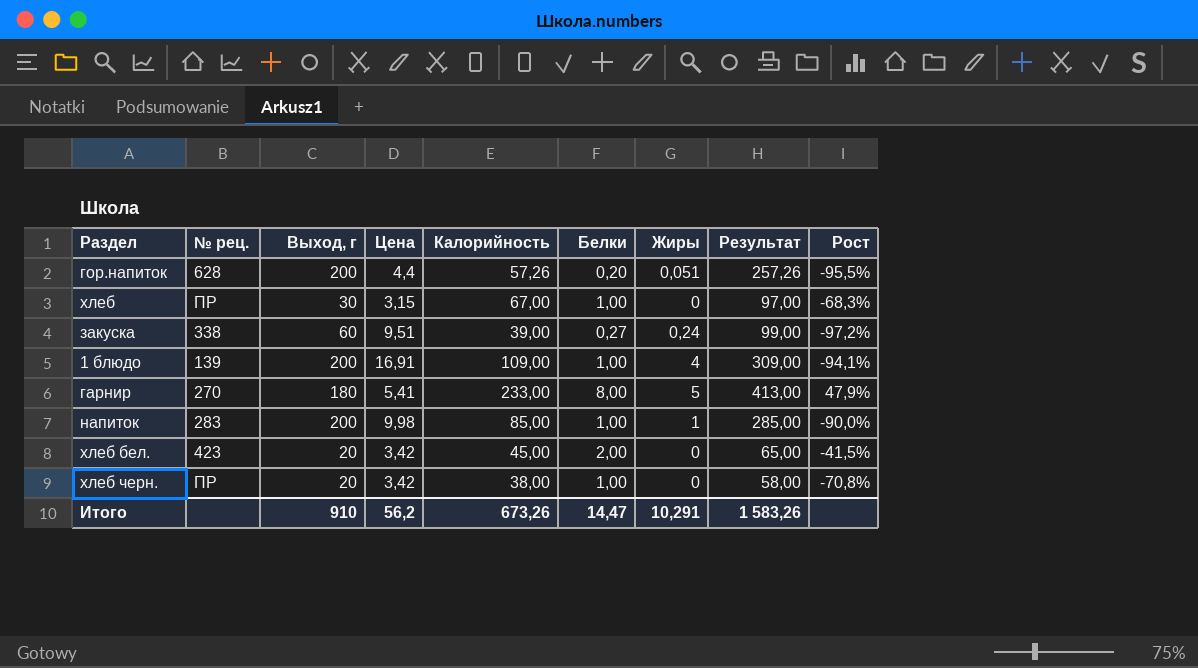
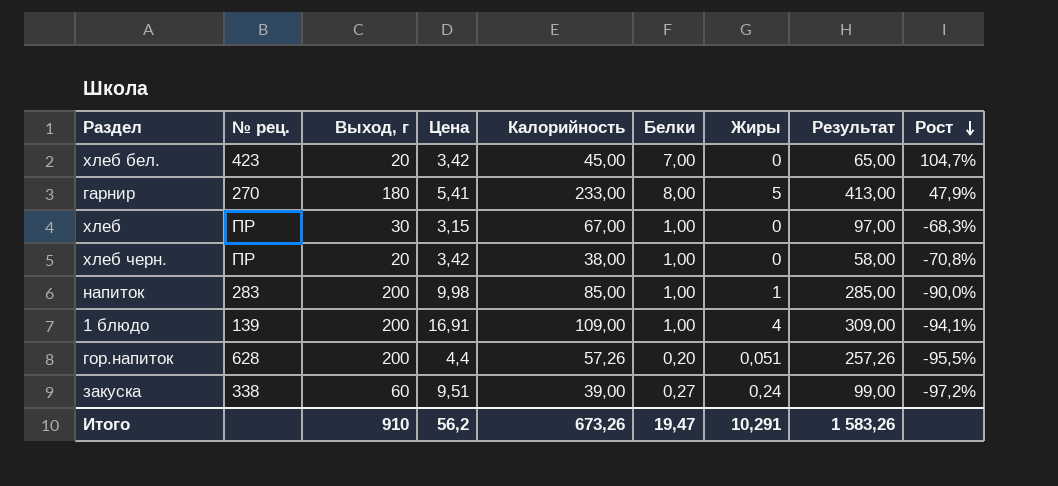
row order: none -> Рост descending
хлеб бел. | Белки: 2,00 -> 7,00
хлеб бел. | Рост: -41,5% -> 104,7%
Итого | Белки: 14,47 -> 19,47

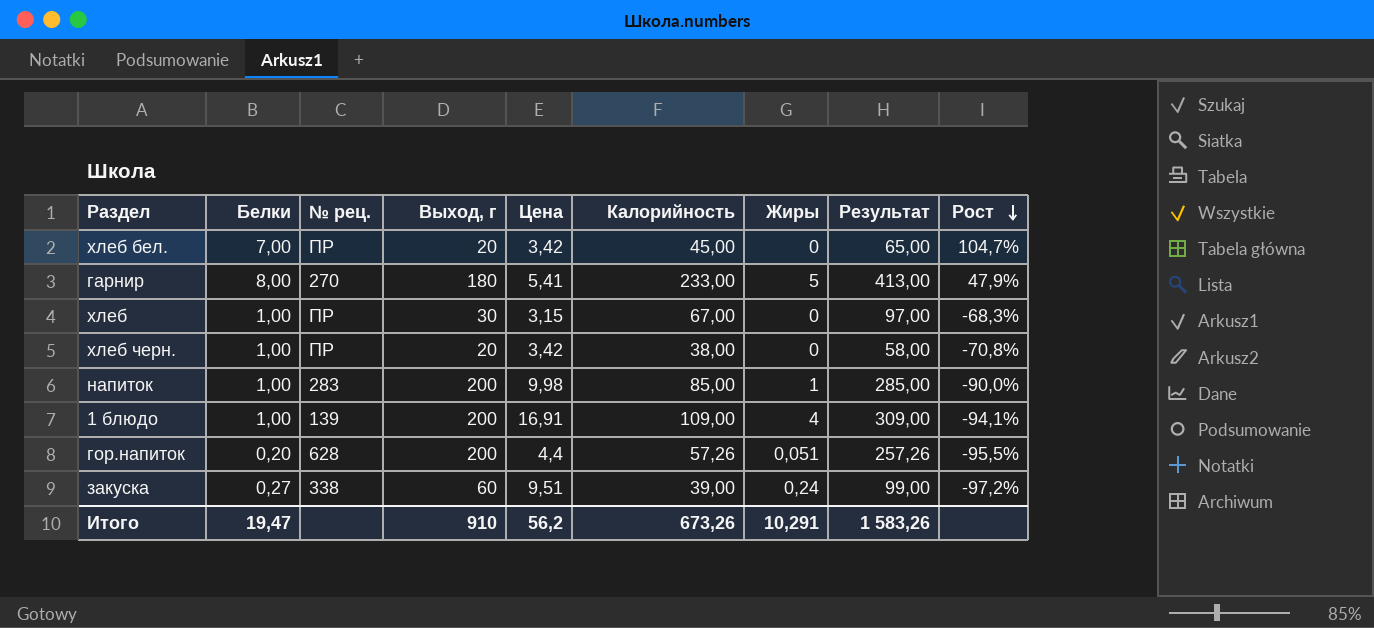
column Белки | position: 6 -> 2
хлеб бел. | № рец.: 423 -> ПР

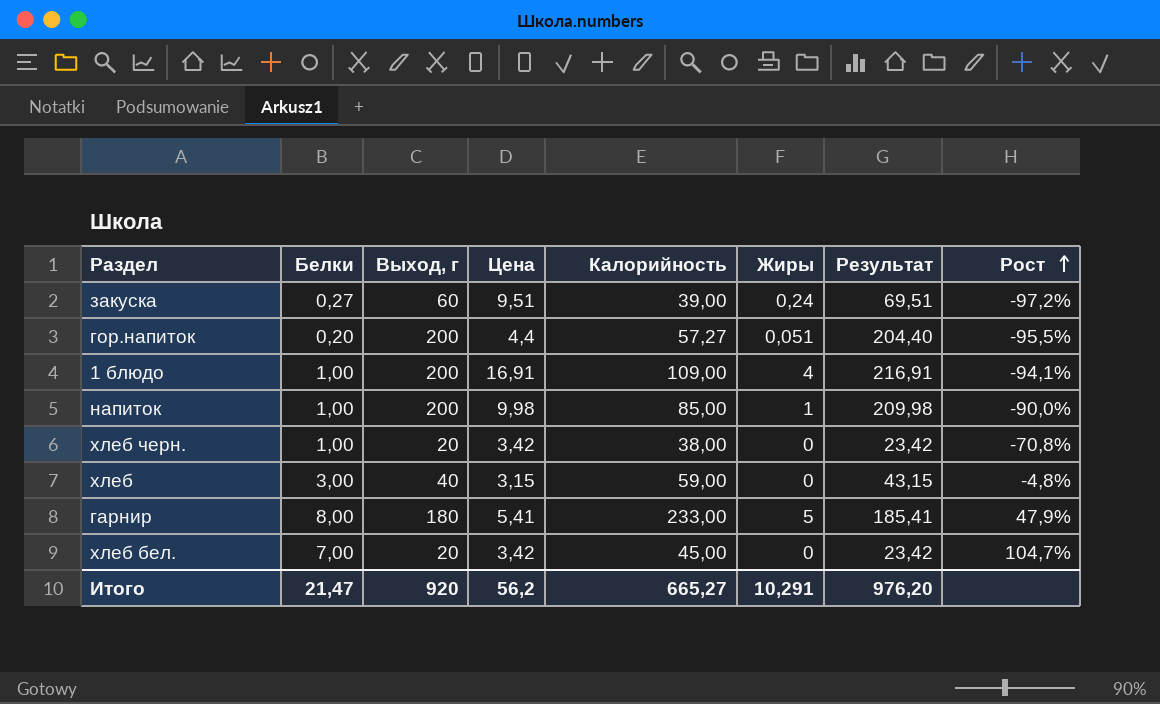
row order: Рост descending -> Рост ascending
column № рец. | position: 3 -> none
column Результат | formula: [Выход, г] + [Калорийность] -> [Выход, г] + [Цена]
гор.напиток | Калорийность: 57,26 -> 57,27
хлеб | Белки: 1,00 -> 3,00
хлеб | Выход, г: 30 -> 40
хлеб | Калорийность: 67,00 -> 59,00
хлеб | Рост: -68,3% -> -4,8%
Итого | Белки: 19,47 -> 21,47
Итого | Выход, г: 910 -> 920
Итого | Калорийность: 673,26 -> 665,27
Итого | Результат: 1 583,26 -> 976,20

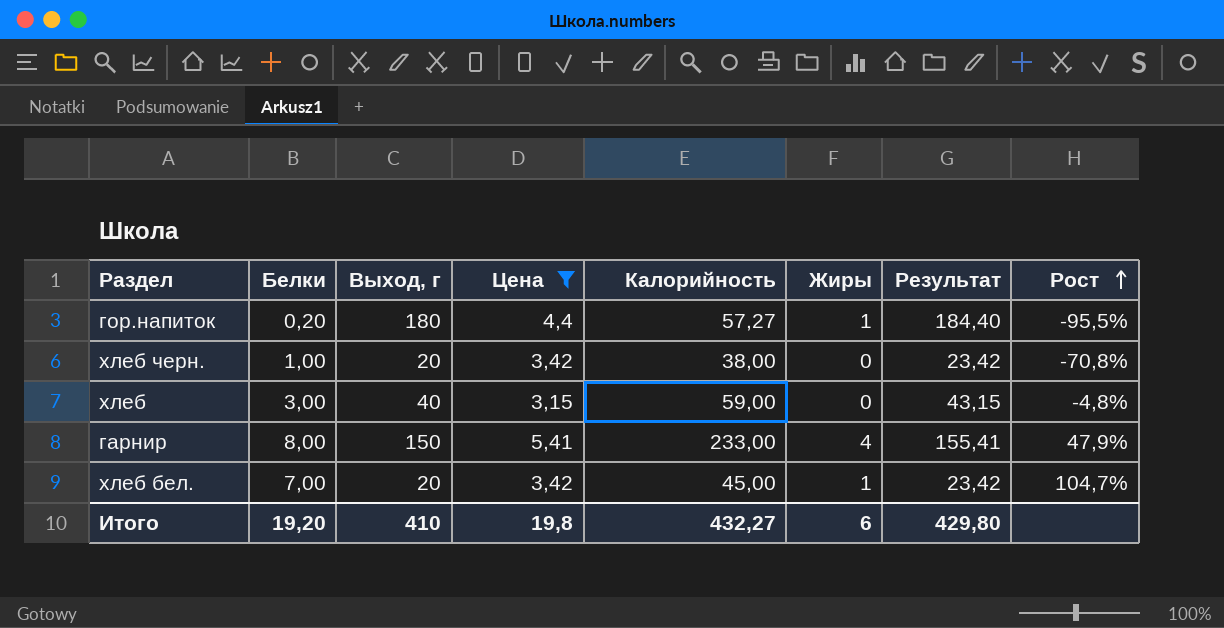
filter: none -> Цена <= 5,41
гор.напиток | Выход, г: 200 -> 180
гор.напиток | Жиры: 0,051 -> 1
гор.напиток | Результат: 204,40 -> 184,40
гарнир | Выход, г: 180 -> 150
гарнир | Жиры: 5 -> 4
гарнир | Результат: 185,41 -> 155,41
хлеб бел. | Жиры: 0 -> 1
Итого | Белки: 21,47 -> 19,20
Итого | Выход, г: 920 -> 410
Итого | Цена: 56,2 -> 19,8
Итого | Калорийность: 665,27 -> 432,27
Итого | Жиры: 10,291 -> 6
Итого | Результат: 976,20 -> 429,80

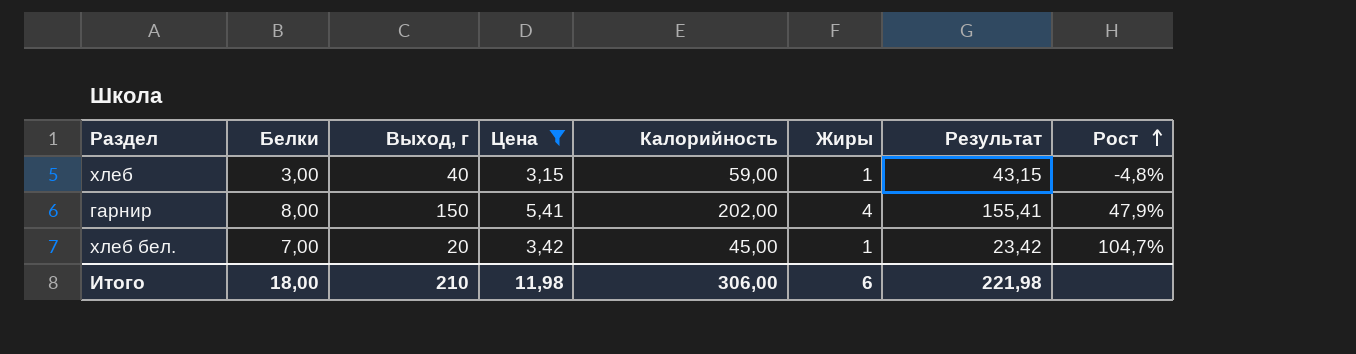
row гор.напиток: 0,20 | 180 | 4,4 | 57,27 | 1 | 184,40 | -95,5% -> none
row хлеб черн.: 1,00 | 20 | 3,42 | 38,00 | 0 | 23,42 | -70,8% -> none
хлеб | Жиры: 0 -> 1
гарнир | Калорийность: 233,00 -> 202,00
Итого | Белки: 19,20 -> 18,00
Итого | Выход, г: 410 -> 210
Итого | Цена: 19,8 -> 11,98
Итого | Калорийность: 432,27 -> 306,00
Итого | Результат: 429,80 -> 221,98

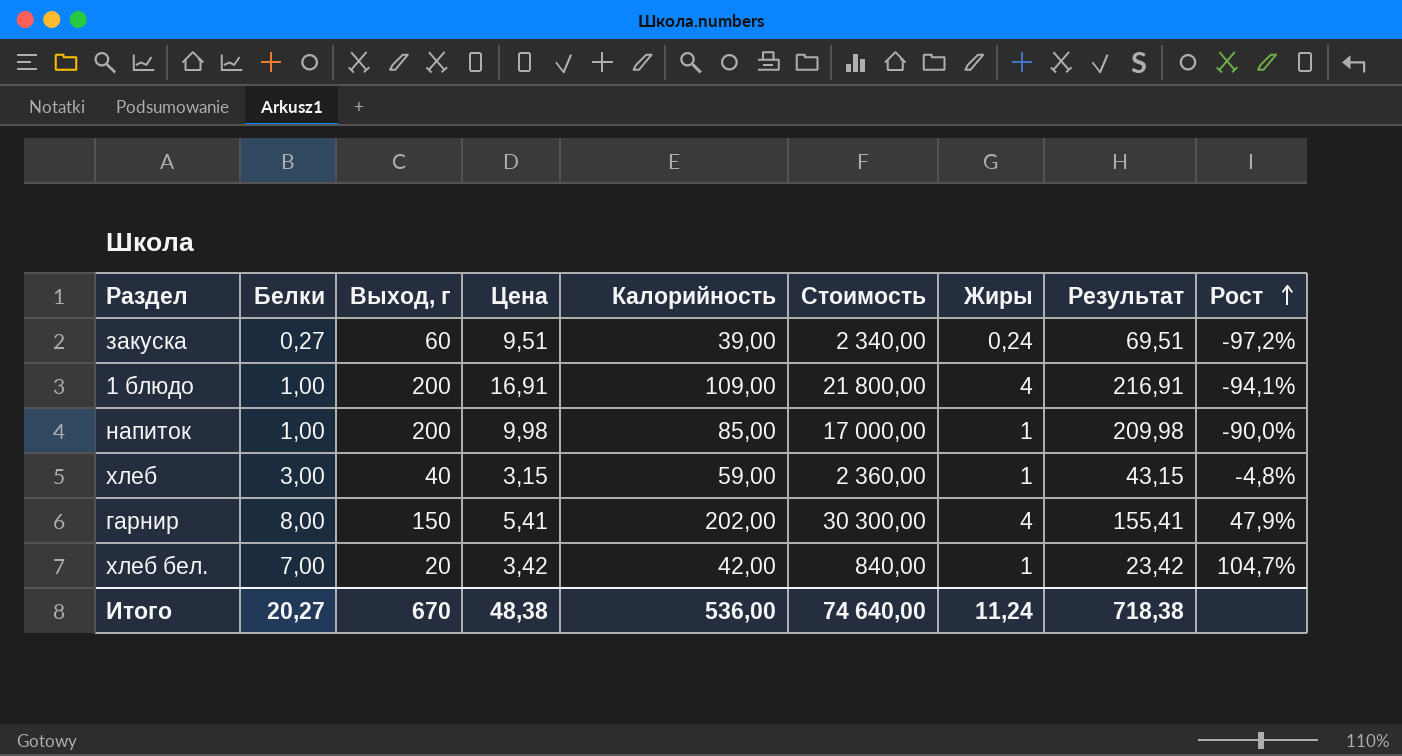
filter: Цена <= 5,41 -> none
column Стоимость | formula: none -> [Выход, г] * [Калорийность]
хлеб бел. | Калорийность: 45,00 -> 42,00
Итого | Белки: 18,00 -> 20,27
Итого | Выход, г: 210 -> 670
Итого | Цена: 11,98 -> 48,38
Итого | Калорийность: 306,00 -> 536,00
Итого | Жиры: 6 -> 11,24
Итого | Результат: 221,98 -> 718,38

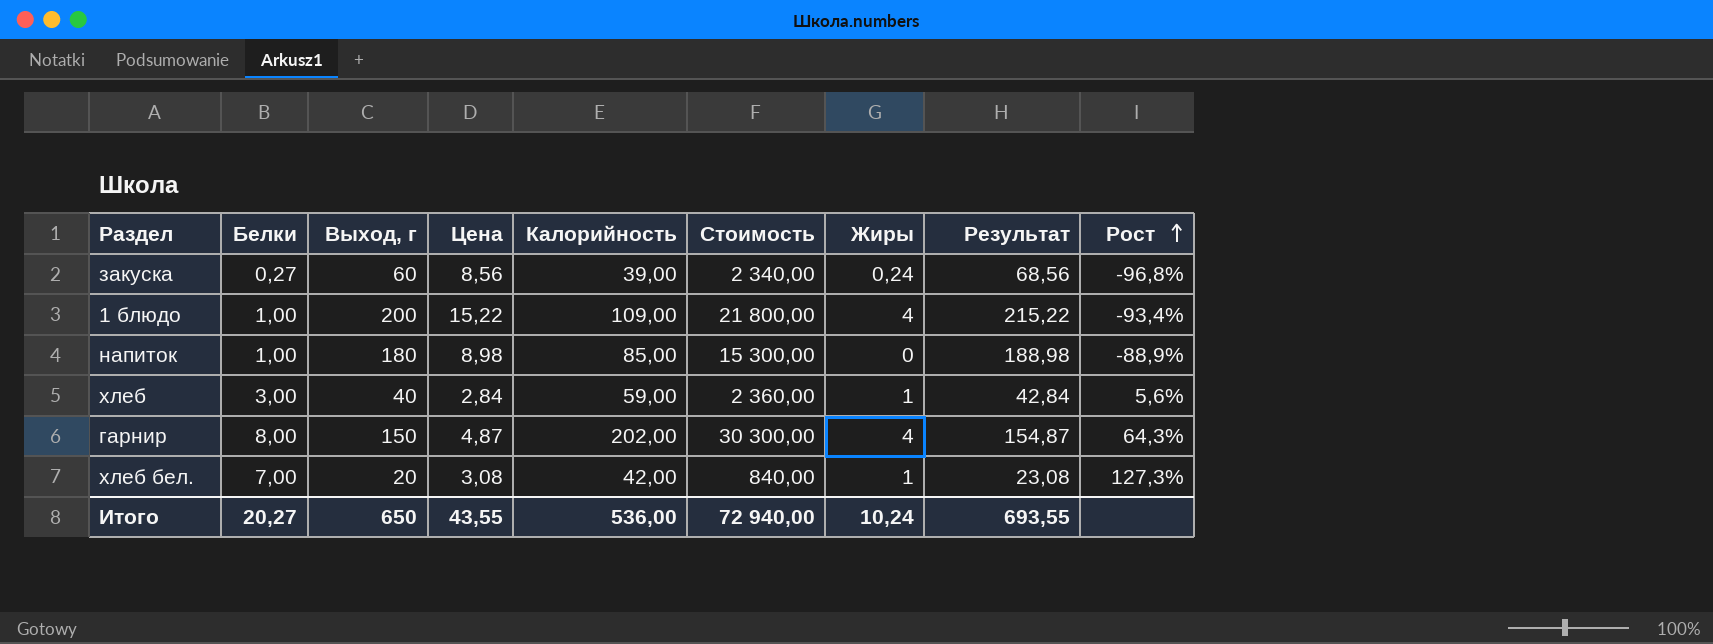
закуска | Цена: 9,51 -> 8,56
закуска | Результат: 69,51 -> 68,56
закуска | Рост: -97,2% -> -96,8%
1 блюдо | Цена: 16,91 -> 15,22
1 блюдо | Результат: 216,91 -> 215,22
1 блюдо | Рост: -94,1% -> -93,4%
напиток | Выход, г: 200 -> 180
напиток | Цена: 9,98 -> 8,98
напиток | Стоимость: 17 000,00 -> 15 300,00
напиток | Жиры: 1 -> 0
напиток | Результат: 209,98 -> 188,98
напиток | Рост: -90,0% -> -88,9%
хлеб | Цена: 3,15 -> 2,84
хлеб | Результат: 43,15 -> 42,84
хлеб | Рост: -4,8% -> 5,6%
гарнир | Цена: 5,41 -> 4,87
гарнир | Результат: 155,41 -> 154,87
гарнир | Рост: 47,9% -> 64,3%
хлеб бел. | Цена: 3,42 -> 3,08
хлеб бел. | Результат: 23,42 -> 23,08
хлеб бел. | Рост: 104,7% -> 127,3%
Итого | Выход, г: 670 -> 650
Итого | Цена: 48,38 -> 43,55
Итого | Стоимость: 74 640,00 -> 72 940,00
Итого | Жиры: 11,24 -> 10,24
Итого | Результат: 718,38 -> 693,55

